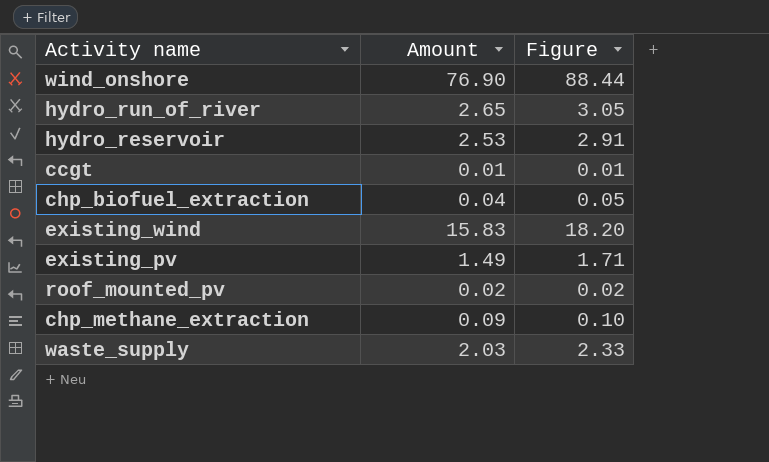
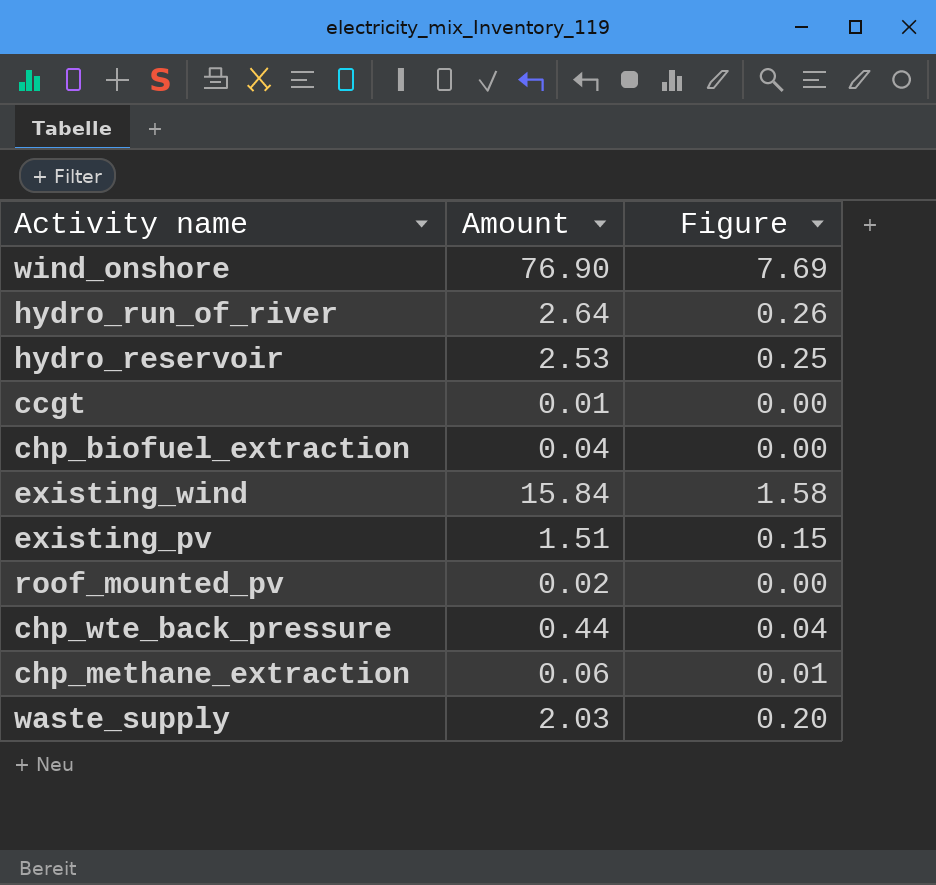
column Figure | formula: [Amount] * 1.15 -> [Amount] * 0.1
hydro_run_of_river | Amount: 2.65 -> 2.64
existing_wind | Amount: 15.83 -> 15.84
existing_pv | Amount: 1.49 -> 1.51
row chp_wte_back_pressure: none -> 0.44 | 0.04
chp_methane_extraction | Amount: 0.09 -> 0.06

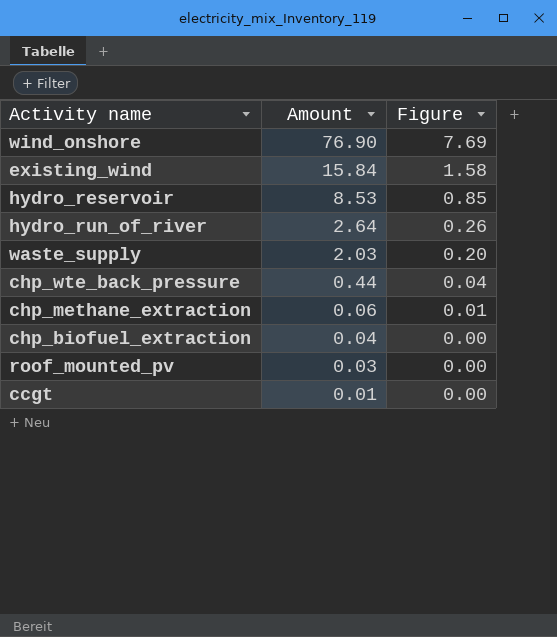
row order: none -> Amount descending
row existing_pv: 1.51 | 0.15 -> none
hydro_reservoir | Amount: 2.53 -> 8.53
hydro_reservoir | Figure: 0.25 -> 0.85
roof_mounted_pv | Amount: 0.02 -> 0.03

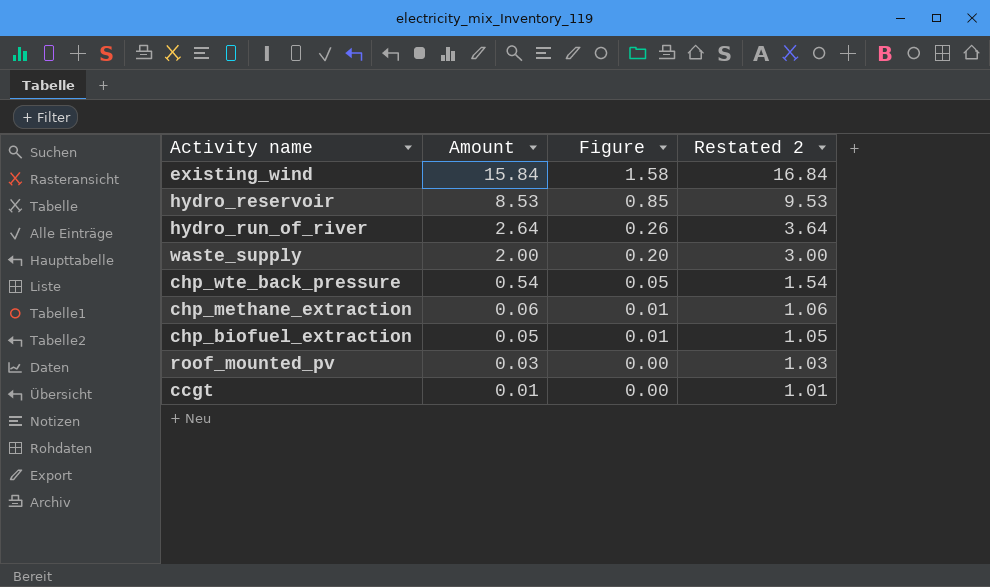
column Restated 2 | formula: none -> [Amount] + 1
row wind_onshore: 76.90 | 7.69 -> none
waste_supply | Amount: 2.03 -> 2.00
chp_wte_back_pressure | Amount: 0.44 -> 0.54
chp_wte_back_pressure | Figure: 0.04 -> 0.05
chp_biofuel_extraction | Amount: 0.04 -> 0.05
chp_biofuel_extraction | Figure: 0.00 -> 0.01

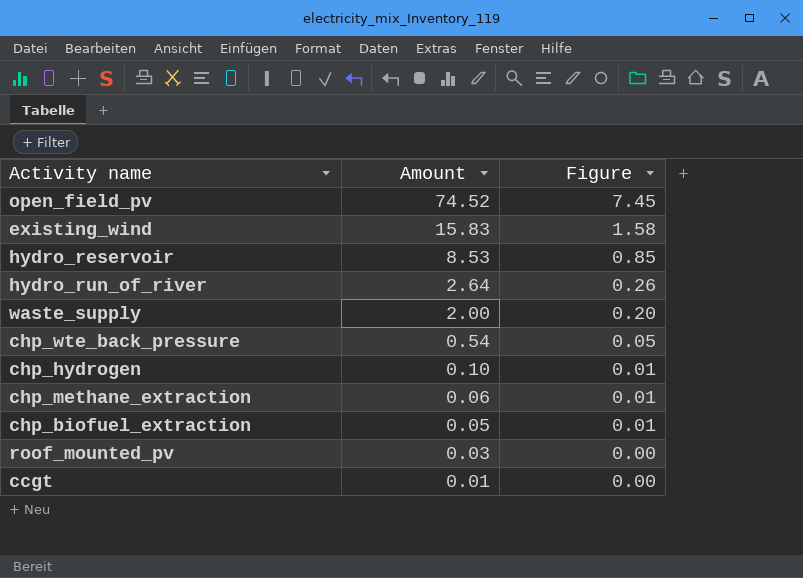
column Restated 2 | formula: [Amount] + 1 -> none
row open_field_pv: none -> 74.52 | 7.45
existing_wind | Amount: 15.84 -> 15.83
row chp_hydrogen: none -> 0.10 | 0.01

